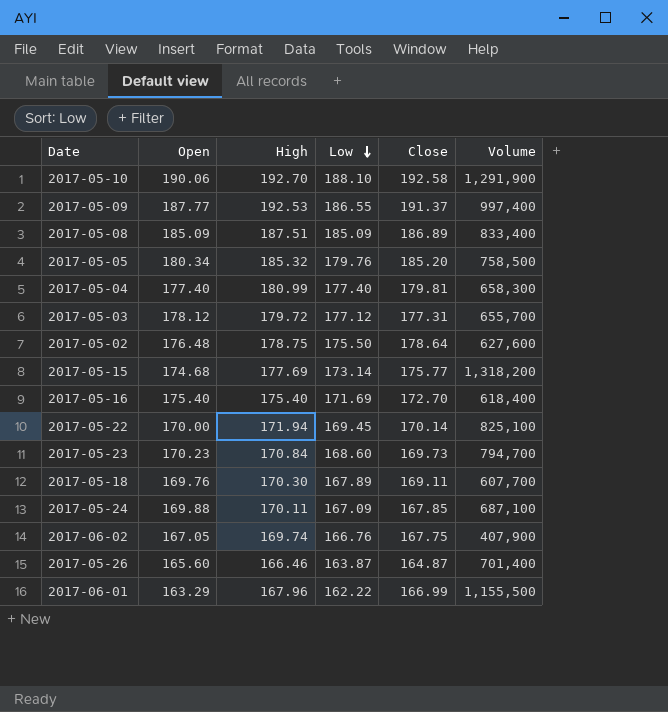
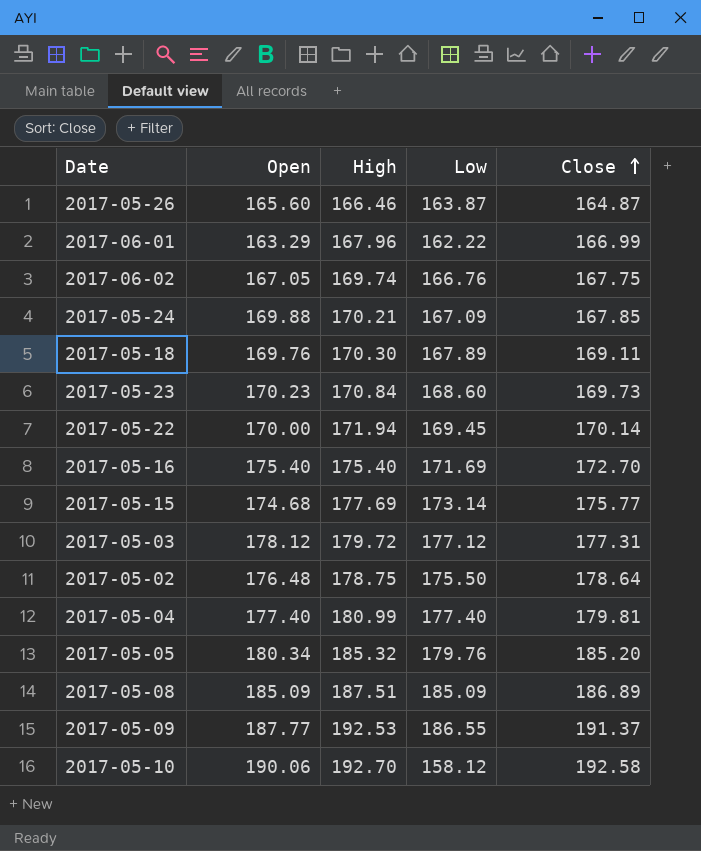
row order: Low descending -> Close ascending
column Volume | position: 6 -> none
2017-05-24 | High: 170.11 -> 170.21
2017-05-10 | Low: 188.10 -> 158.12

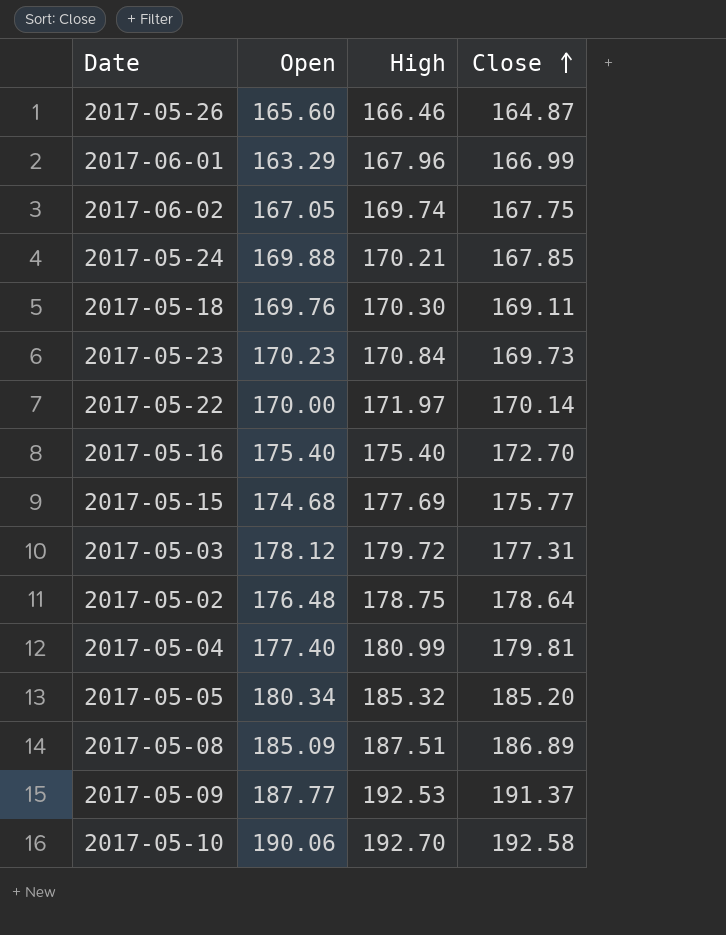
column Low | position: 4 -> none
2017-05-22 | High: 171.94 -> 171.97

